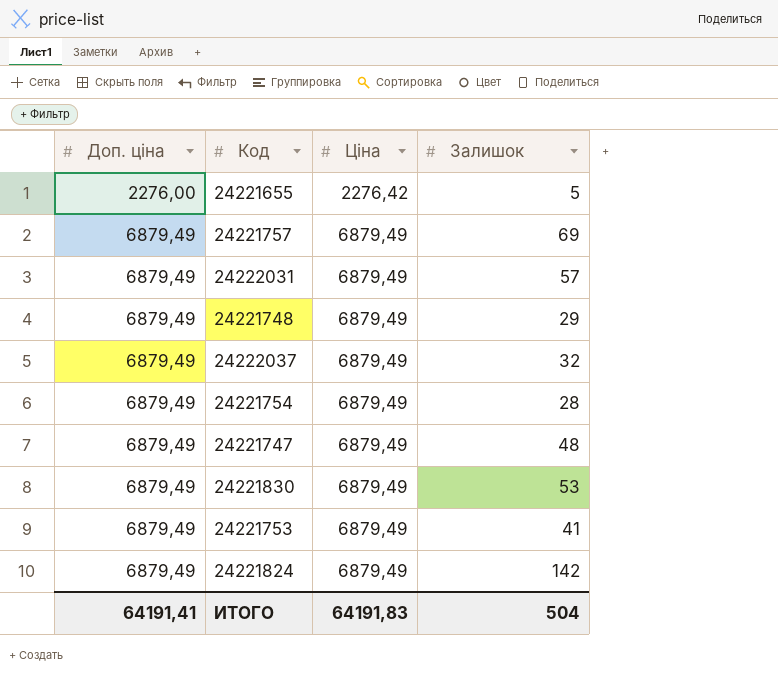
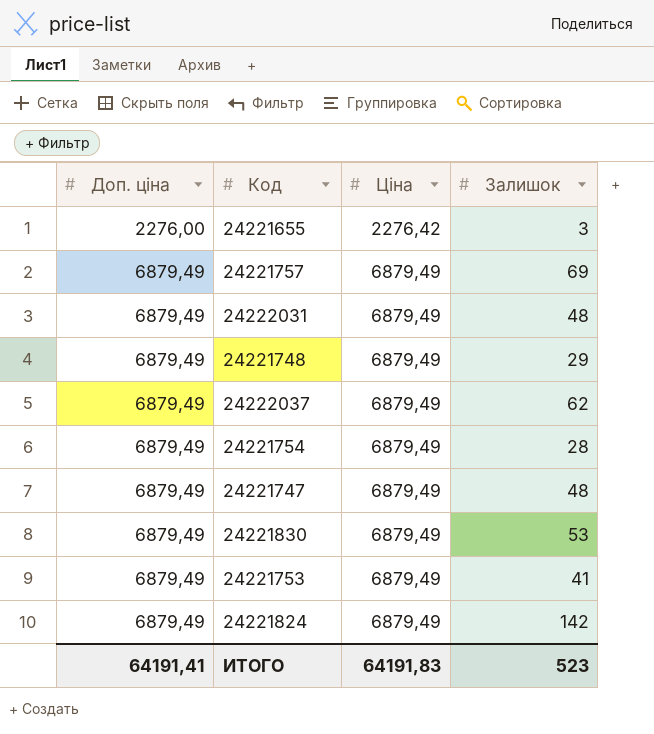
24221655 | Залишок: 5 -> 3
24222031 | Залишок: 57 -> 48
24222037 | Залишок: 32 -> 62
ИТОГО | Залишок: 504 -> 523

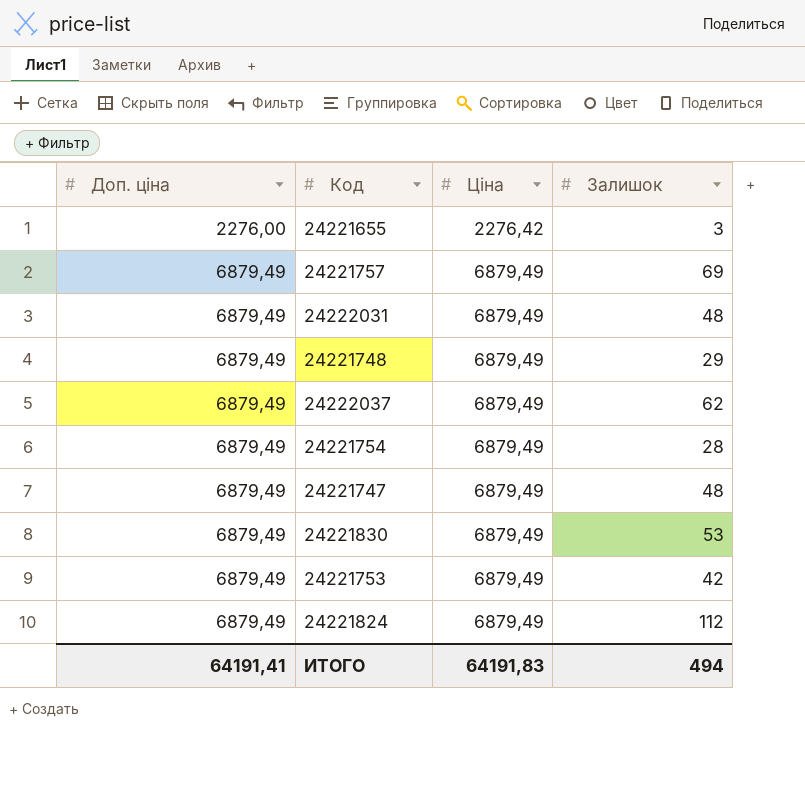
24221753 | Залишок: 41 -> 42
24221824 | Залишок: 142 -> 112
ИТОГО | Залишок: 523 -> 494

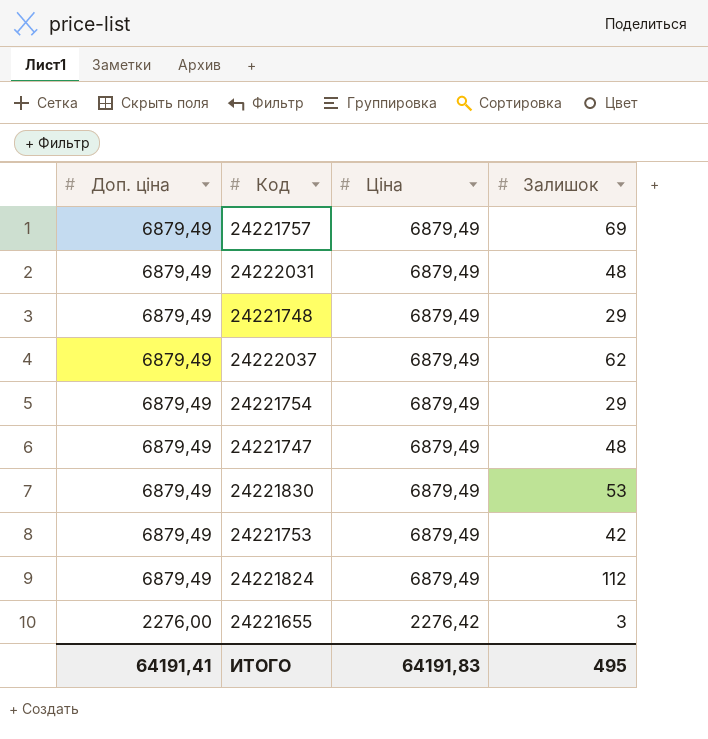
row order: Доп. ціна ascending -> Доп. ціна descending
24221754 | Залишок: 28 -> 29
ИТОГО | Залишок: 494 -> 495

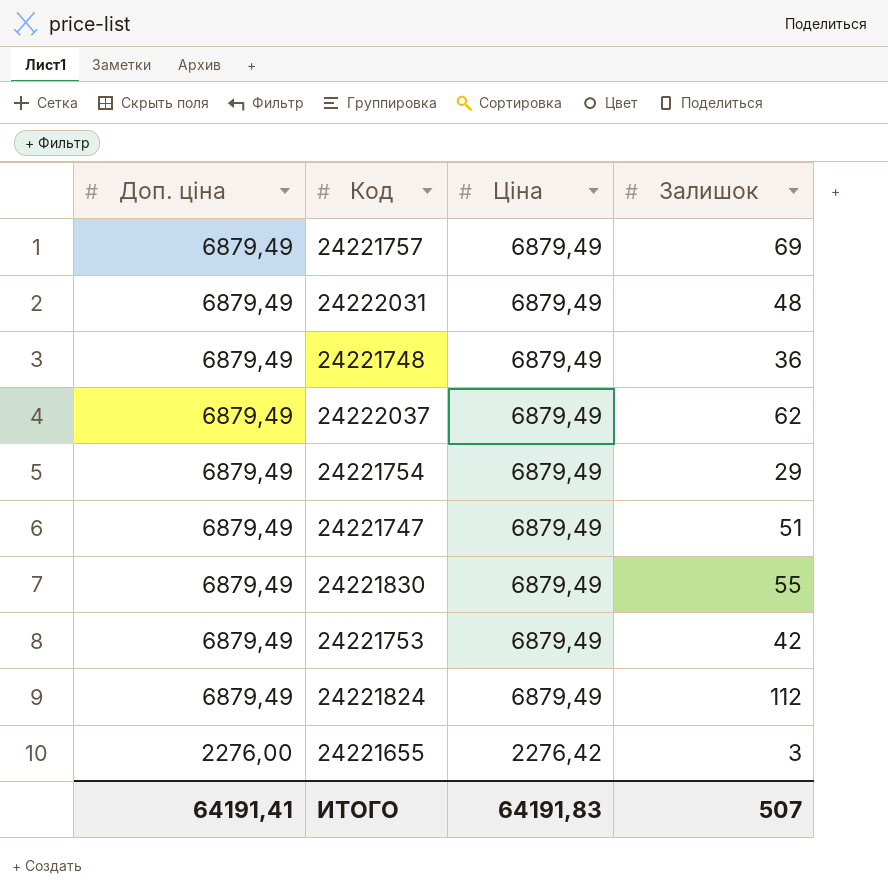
24221748 | Залишок: 29 -> 36
24221747 | Залишок: 48 -> 51
24221830 | Залишок: 53 -> 55
ИТОГО | Залишок: 495 -> 507

